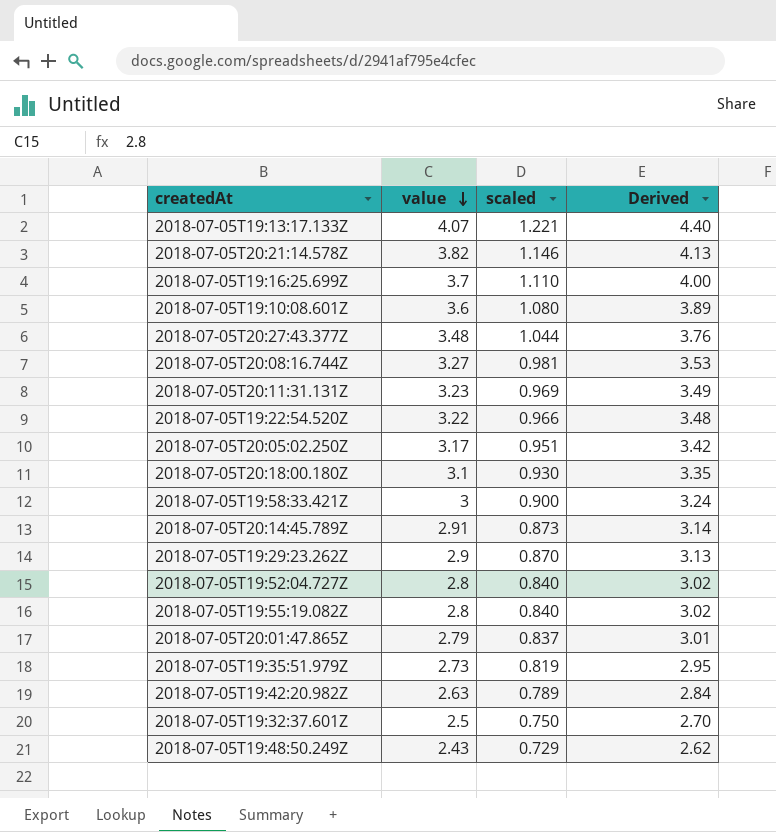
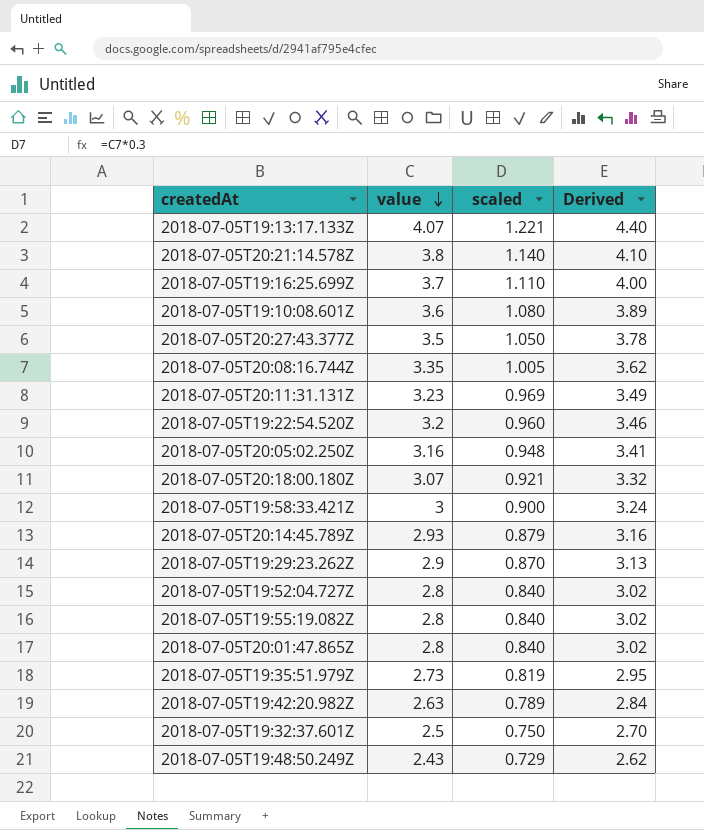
2018-07-05T20:21:14.578Z | value: 3.82 -> 3.8
2018-07-05T20:21:14.578Z | scaled: 1.146 -> 1.140
2018-07-05T20:21:14.578Z | Derived: 4.13 -> 4.10
2018-07-05T20:27:43.377Z | value: 3.48 -> 3.5
2018-07-05T20:27:43.377Z | scaled: 1.044 -> 1.050
2018-07-05T20:27:43.377Z | Derived: 3.76 -> 3.78
2018-07-05T20:08:16.744Z | value: 3.27 -> 3.35
2018-07-05T20:08:16.744Z | scaled: 0.981 -> 1.005
2018-07-05T20:08:16.744Z | Derived: 3.53 -> 3.62
2018-07-05T19:22:54.520Z | value: 3.22 -> 3.2
2018-07-05T19:22:54.520Z | scaled: 0.966 -> 0.960
2018-07-05T19:22:54.520Z | Derived: 3.48 -> 3.46
2018-07-05T20:05:02.250Z | value: 3.17 -> 3.16
2018-07-05T20:05:02.250Z | scaled: 0.951 -> 0.948
2018-07-05T20:05:02.250Z | Derived: 3.42 -> 3.41
2018-07-05T20:18:00.180Z | value: 3.1 -> 3.07
2018-07-05T20:18:00.180Z | scaled: 0.930 -> 0.921
2018-07-05T20:18:00.180Z | Derived: 3.35 -> 3.32
2018-07-05T20:14:45.789Z | value: 2.91 -> 2.93
2018-07-05T20:14:45.789Z | scaled: 0.873 -> 0.879
2018-07-05T20:14:45.789Z | Derived: 3.14 -> 3.16
2018-07-05T20:01:47.865Z | value: 2.79 -> 2.8
2018-07-05T20:01:47.865Z | scaled: 0.837 -> 0.840
2018-07-05T20:01:47.865Z | Derived: 3.01 -> 3.02

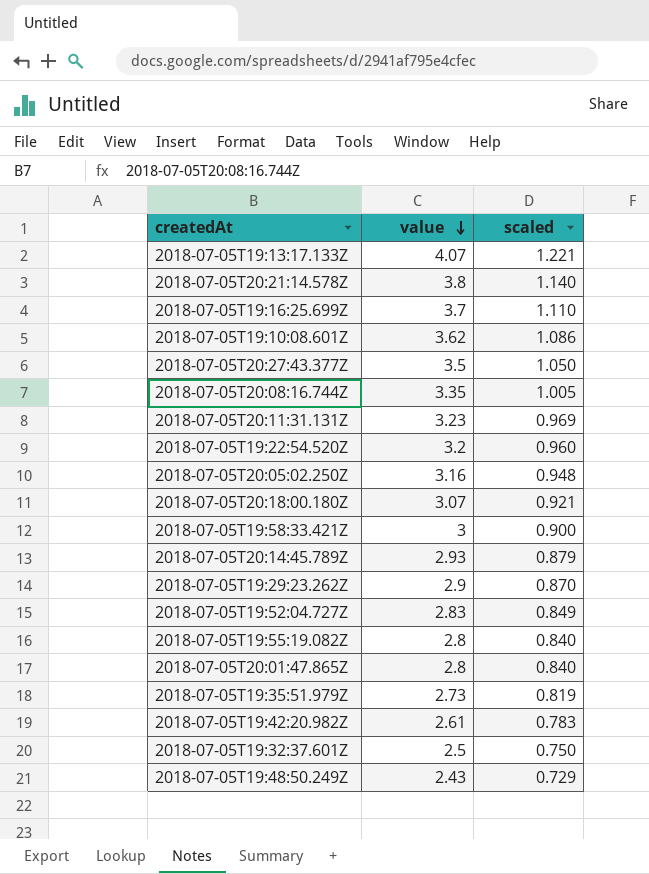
column Derived | formula: [value] * 1.08 -> none
2018-07-05T19:10:08.601Z | value: 3.6 -> 3.62
2018-07-05T19:10:08.601Z | scaled: 1.080 -> 1.086
2018-07-05T19:52:04.727Z | value: 2.8 -> 2.83
2018-07-05T19:52:04.727Z | scaled: 0.840 -> 0.849
2018-07-05T19:42:20.982Z | value: 2.63 -> 2.61
2018-07-05T19:42:20.982Z | scaled: 0.789 -> 0.783

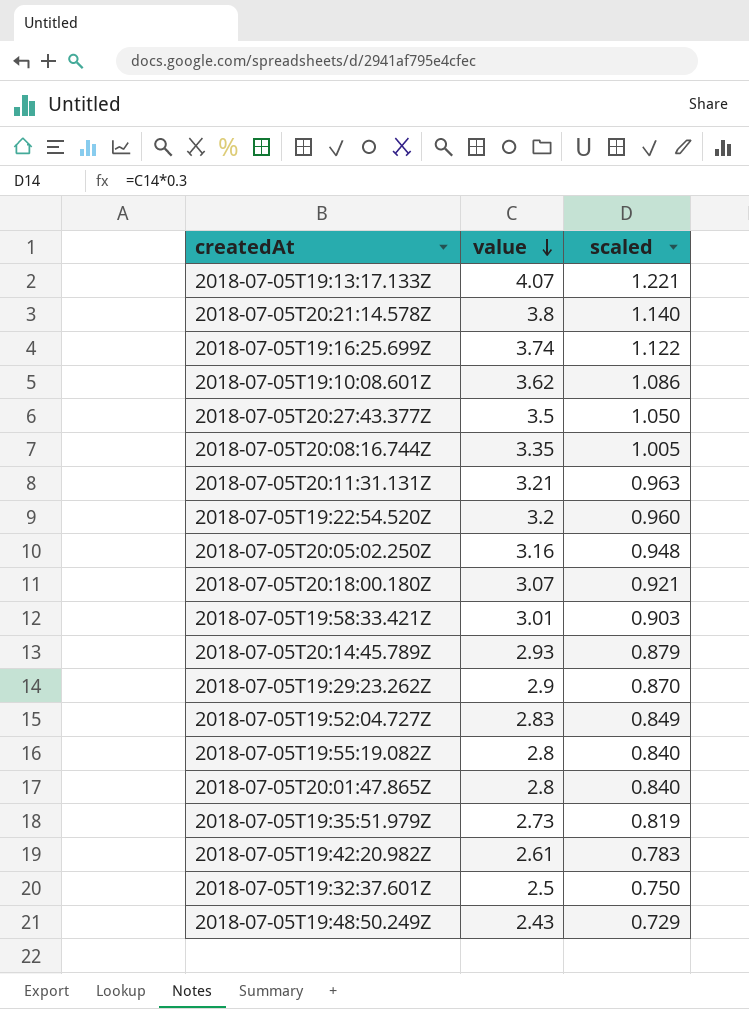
2018-07-05T19:16:25.699Z | value: 3.7 -> 3.74
2018-07-05T19:16:25.699Z | scaled: 1.110 -> 1.122
2018-07-05T20:11:31.131Z | value: 3.23 -> 3.21
2018-07-05T20:11:31.131Z | scaled: 0.969 -> 0.963
2018-07-05T19:58:33.421Z | value: 3 -> 3.01
2018-07-05T19:58:33.421Z | scaled: 0.900 -> 0.903

